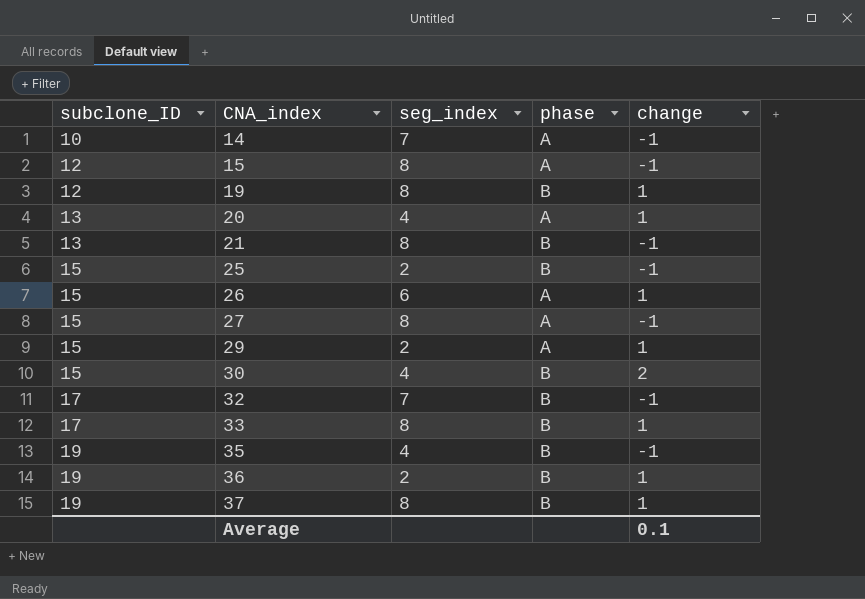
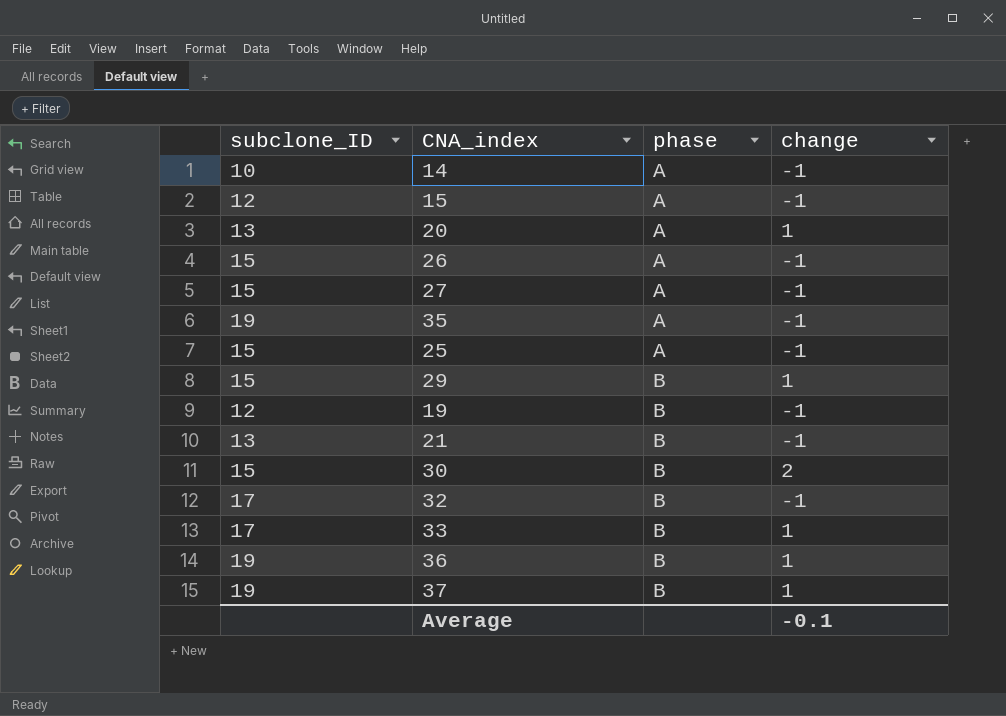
row order: subclone_ID ascending -> phase ascending
column seg_index | position: 3 -> none
26 | change: 1 -> -1
35 | phase: B -> A
25 | phase: B -> A
29 | phase: A -> B
19 | change: 1 -> -1
Average | change: 0.1 -> -0.1

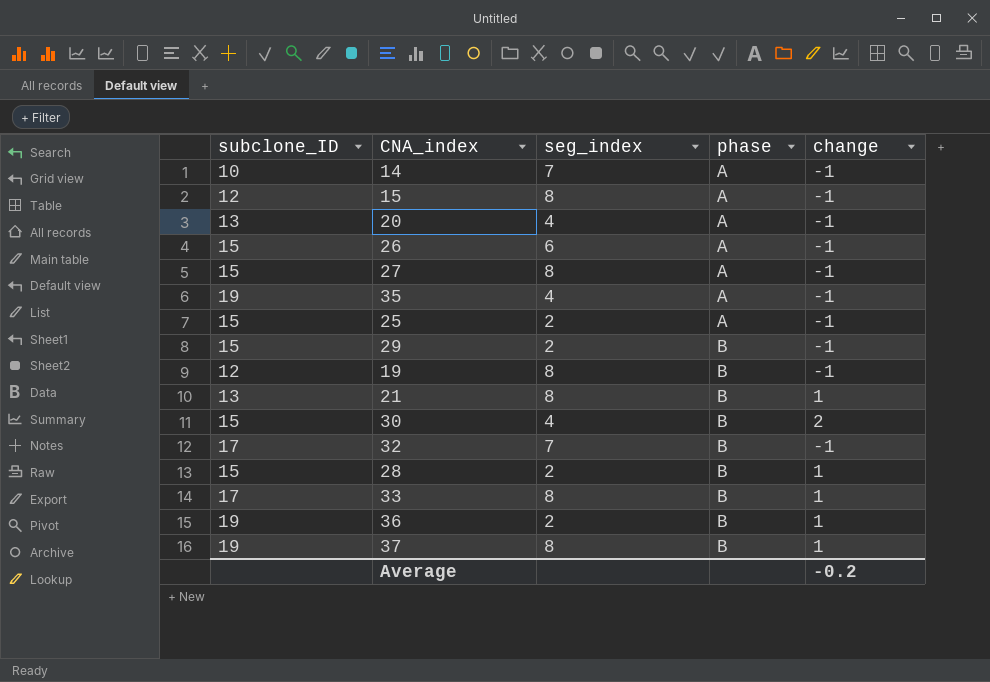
column seg_index | position: none -> 3
20 | change: 1 -> -1
29 | change: 1 -> -1
21 | change: -1 -> 1
row 28: none -> 15 | 2 | B | 1
Average | change: -0.1 -> -0.2

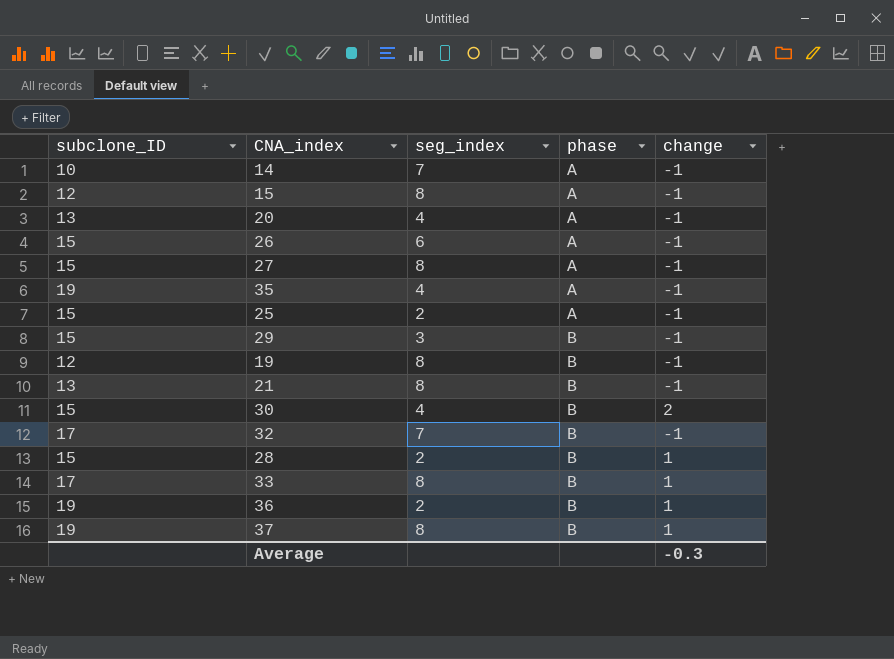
29 | seg_index: 2 -> 3
21 | change: 1 -> -1
Average | change: -0.2 -> -0.3

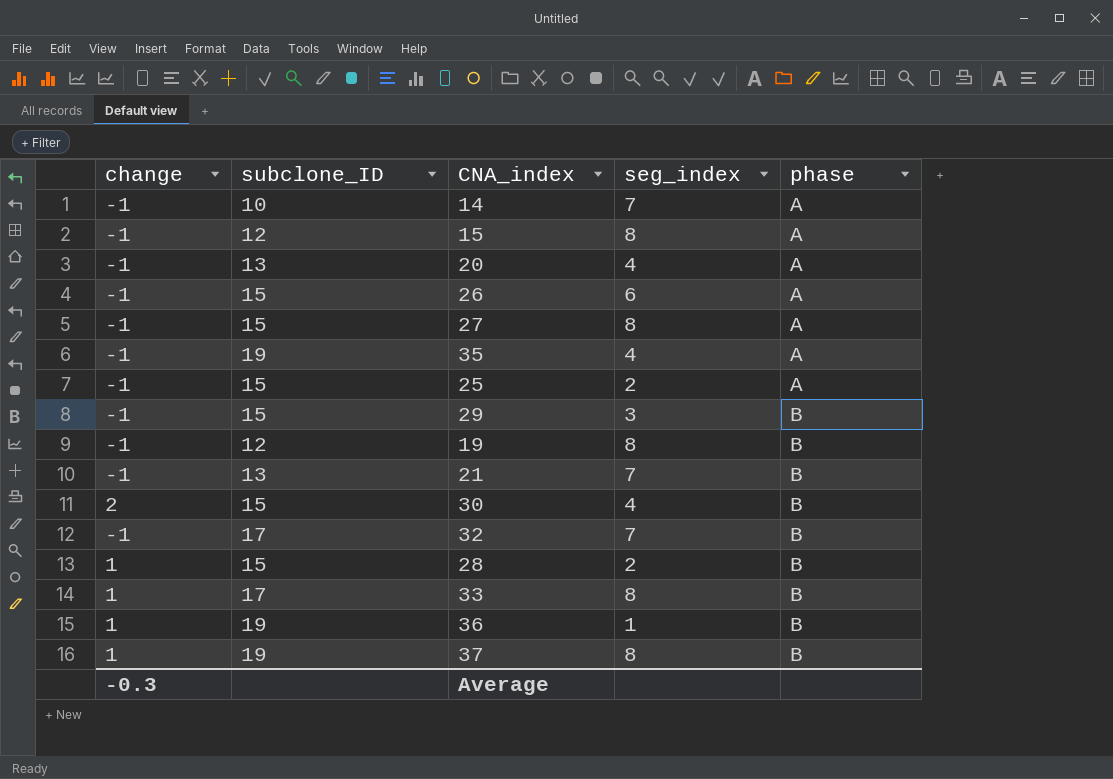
column change | position: 5 -> 1
21 | seg_index: 8 -> 7
36 | seg_index: 2 -> 1

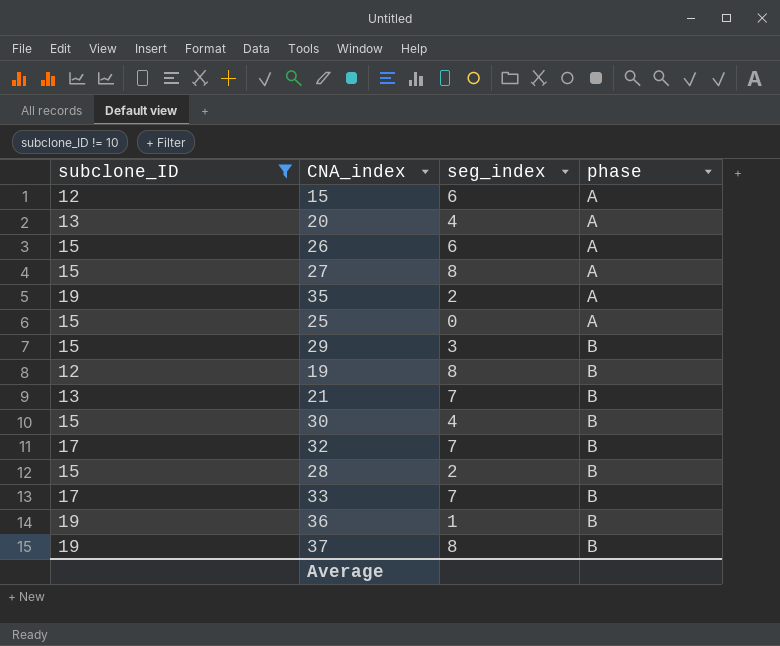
filter: none -> subclone_ID != 10
column change | position: 1 -> none
15 | seg_index: 8 -> 6
35 | seg_index: 4 -> 2
25 | seg_index: 2 -> 0
33 | seg_index: 8 -> 7

